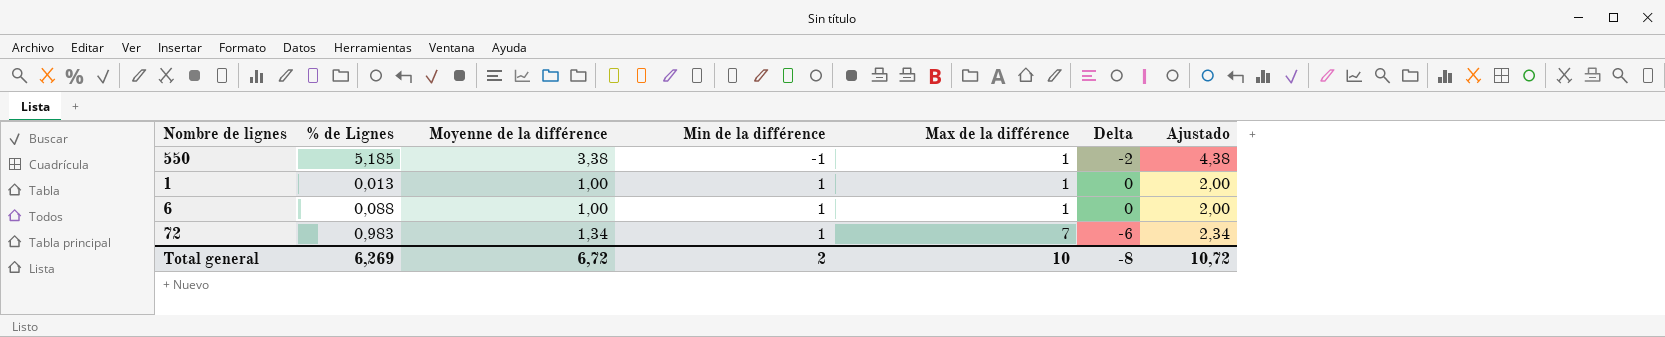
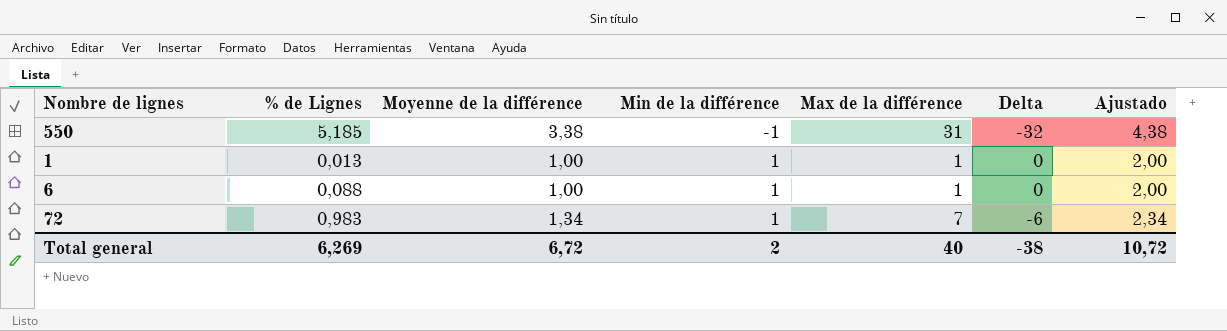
550 | Max de la différence: 1 -> 31
550 | Delta: -2 -> -32
Total general | Max de la différence: 10 -> 40
Total general | Delta: -8 -> -38

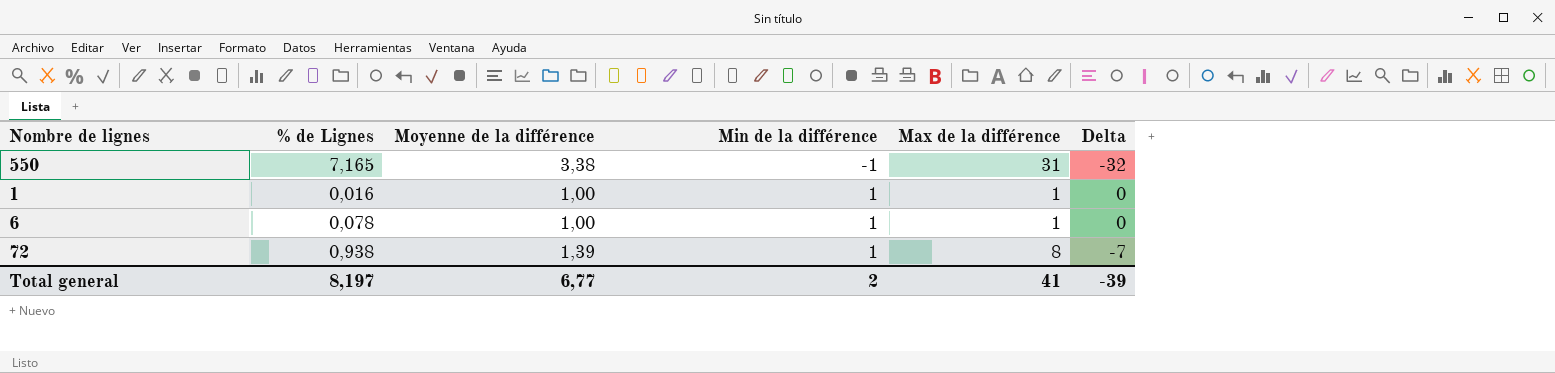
column Ajustado | formula: [Moyenne de la différence] + 1 -> none
550 | % de Lignes: 5,185 -> 7,165
1 | % de Lignes: 0,013 -> 0,016
6 | % de Lignes: 0,088 -> 0,078
72 | % de Lignes: 0,983 -> 0,938
72 | Moyenne de la différence: 1,34 -> 1,39
72 | Max de la différence: 7 -> 8
72 | Delta: -6 -> -7
Total general | % de Lignes: 6,269 -> 8,197
Total general | Moyenne de la différence: 6,72 -> 6,77
Total general | Max de la différence: 40 -> 41
Total general | Delta: -38 -> -39

